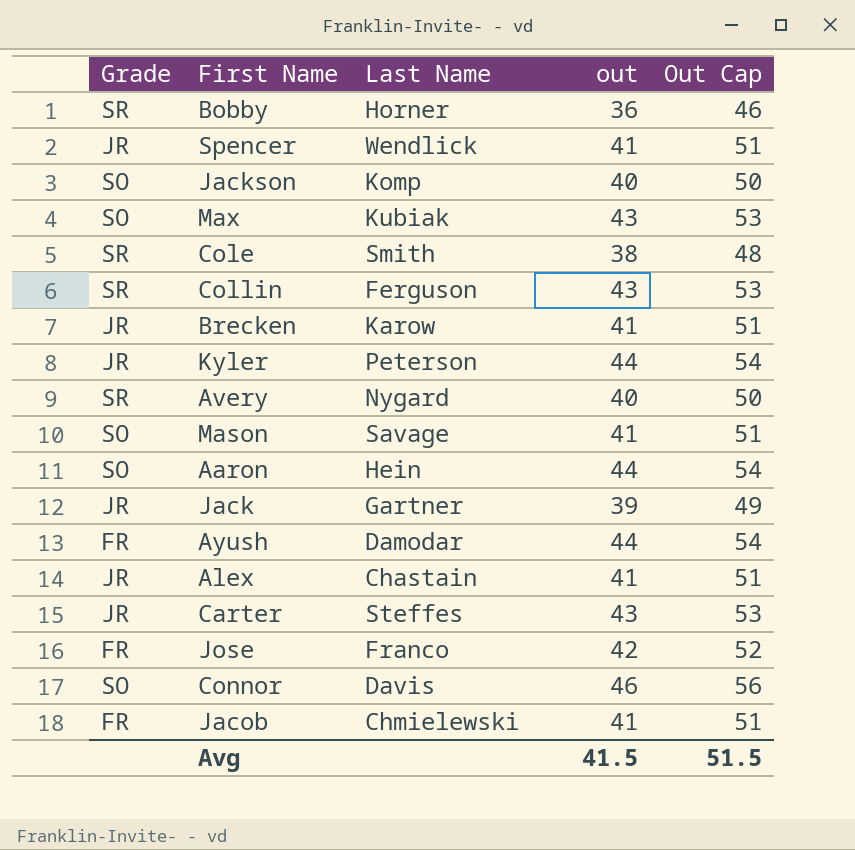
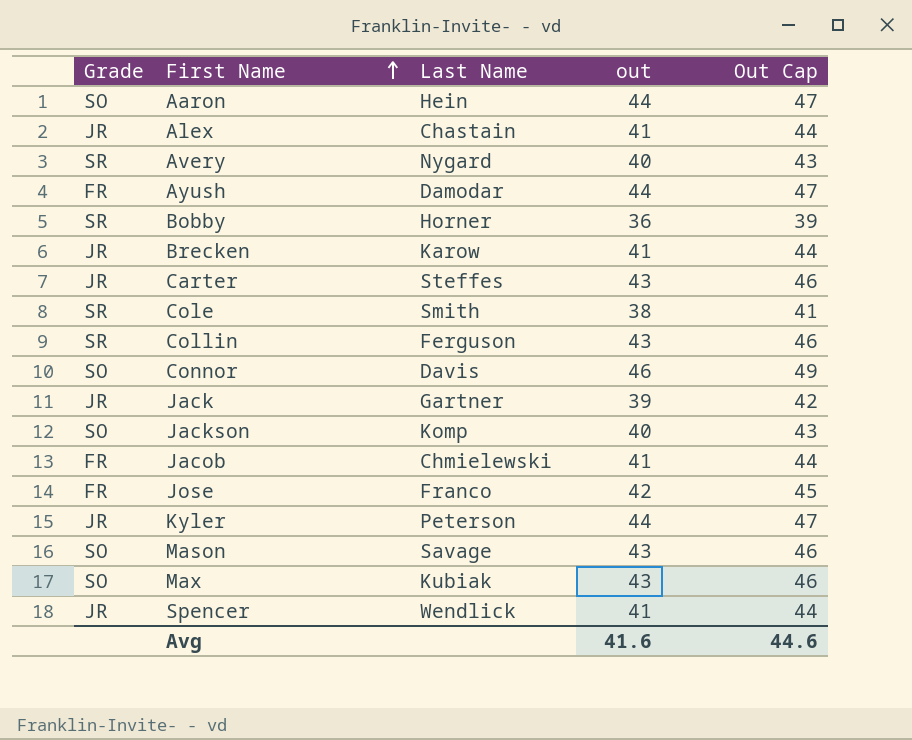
row order: none -> First Name ascending
column Out Cap | formula: [out] + 10 -> [out] + 3
Mason | out: 41 -> 43
Avg | out: 41.5 -> 41.6
Avg | Out Cap: 51.5 -> 44.6

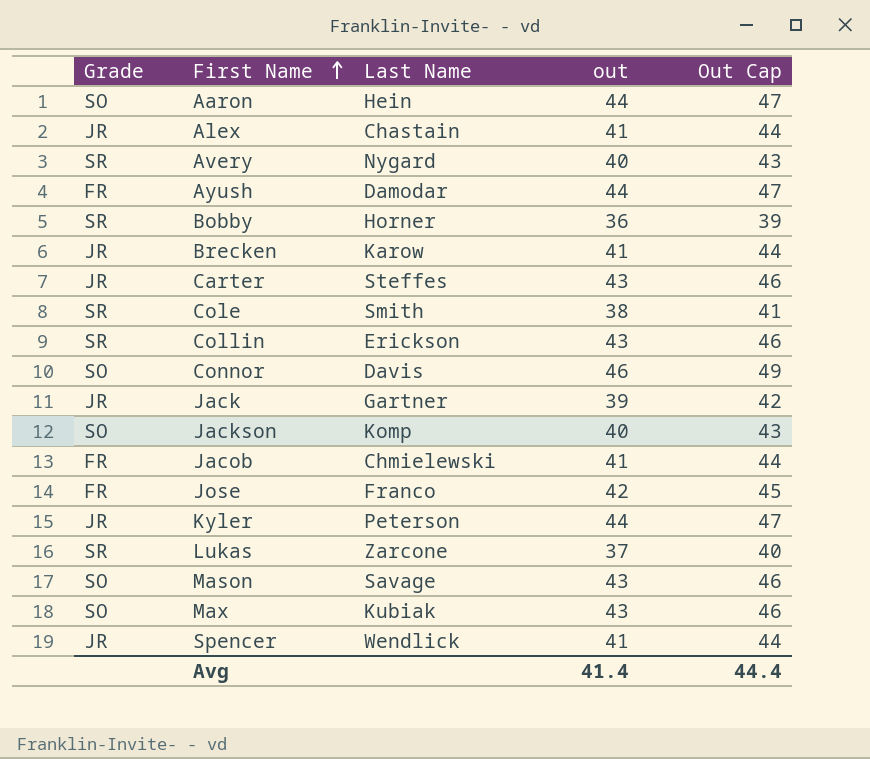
Collin | Last Name: Ferguson -> Erickson
row Lukas: none -> SR | Zarcone | 37 | 40
Avg | out: 41.6 -> 41.4
Avg | Out Cap: 44.6 -> 44.4

